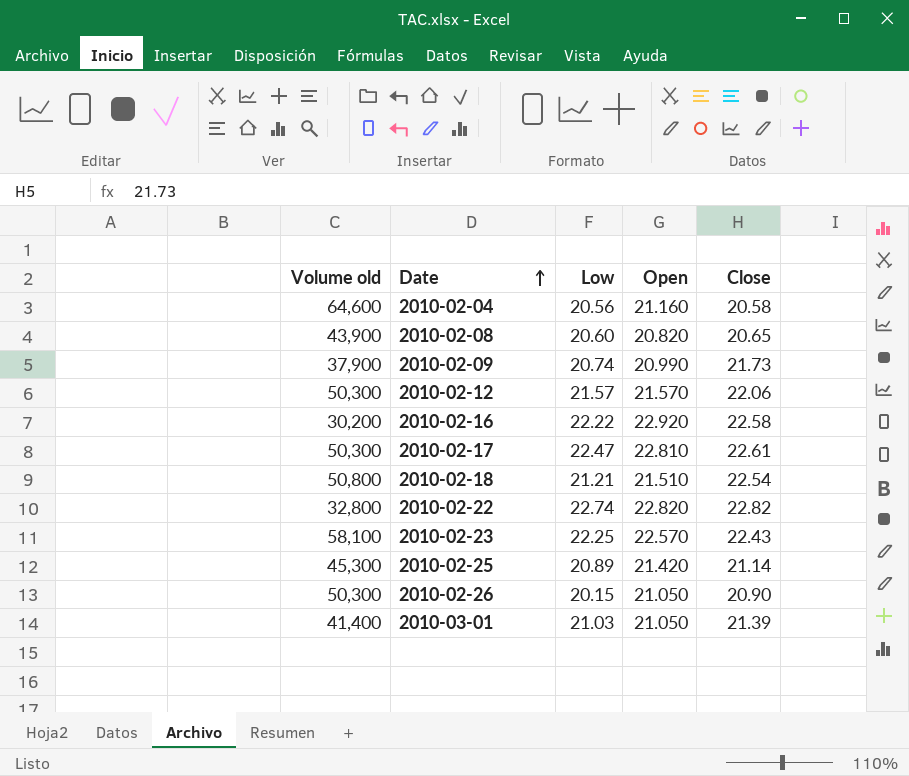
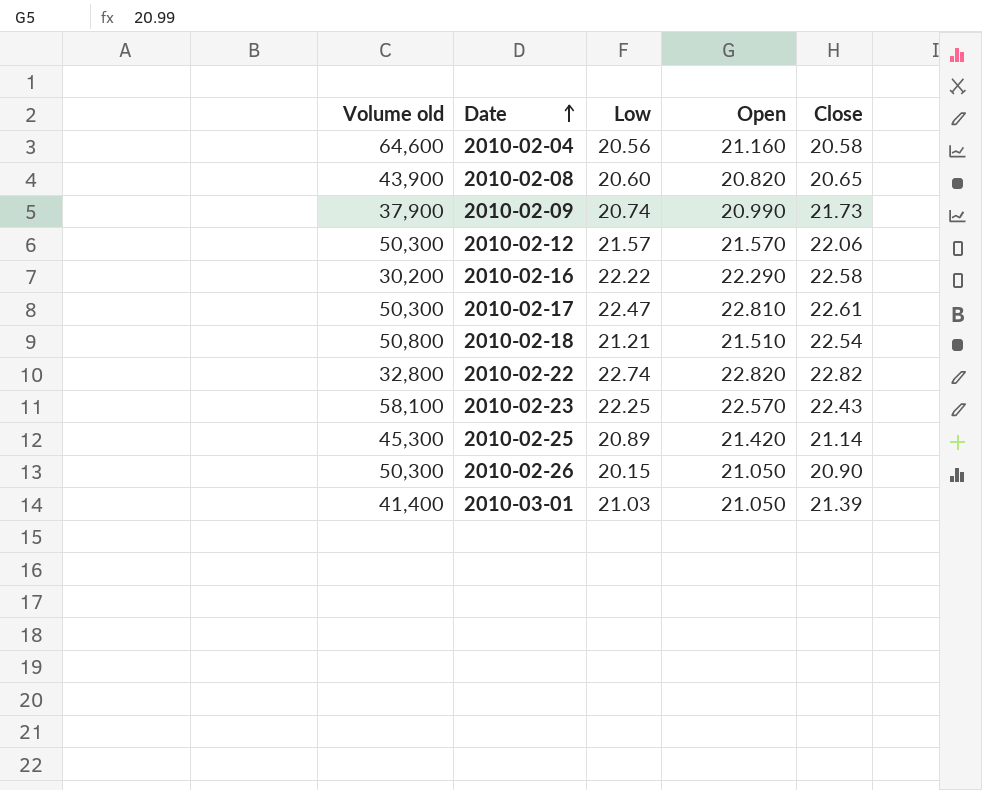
2010-02-16 | Open: 22.920 -> 22.290

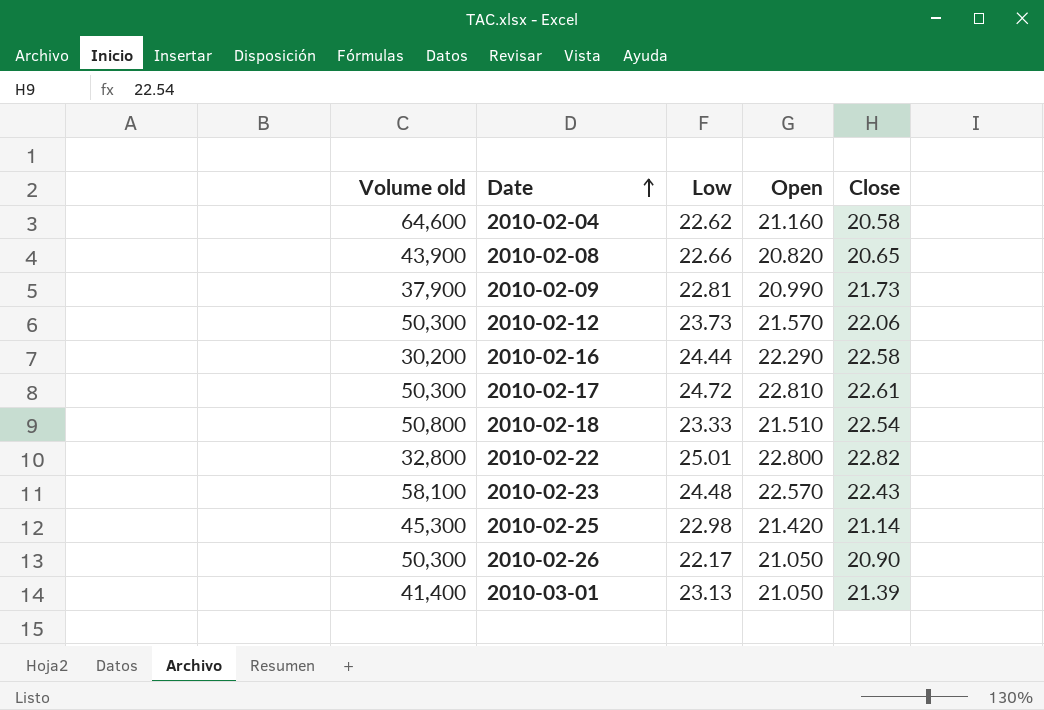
2010-02-04 | Low: 20.56 -> 22.62
2010-02-08 | Low: 20.60 -> 22.66
2010-02-09 | Low: 20.74 -> 22.81
2010-02-12 | Low: 21.57 -> 23.73
2010-02-16 | Low: 22.22 -> 24.44
2010-02-17 | Low: 22.47 -> 24.72
2010-02-18 | Low: 21.21 -> 23.33
2010-02-22 | Low: 22.74 -> 25.01
2010-02-22 | Open: 22.820 -> 22.800
2010-02-23 | Low: 22.25 -> 24.48
2010-02-25 | Low: 20.89 -> 22.98
2010-02-26 | Low: 20.15 -> 22.17
2010-03-01 | Low: 21.03 -> 23.13

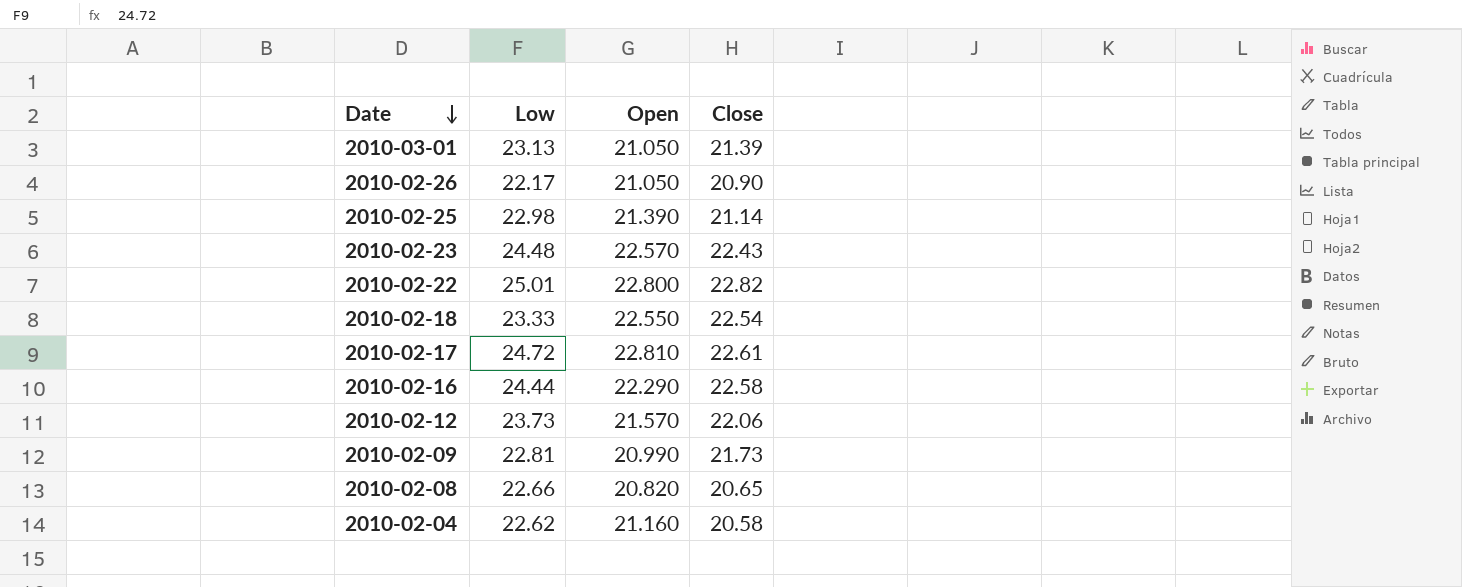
row order: Date ascending -> Date descending
column Volume old | position: 1 -> none
2010-02-25 | Open: 21.420 -> 21.390
2010-02-18 | Open: 21.510 -> 22.550

